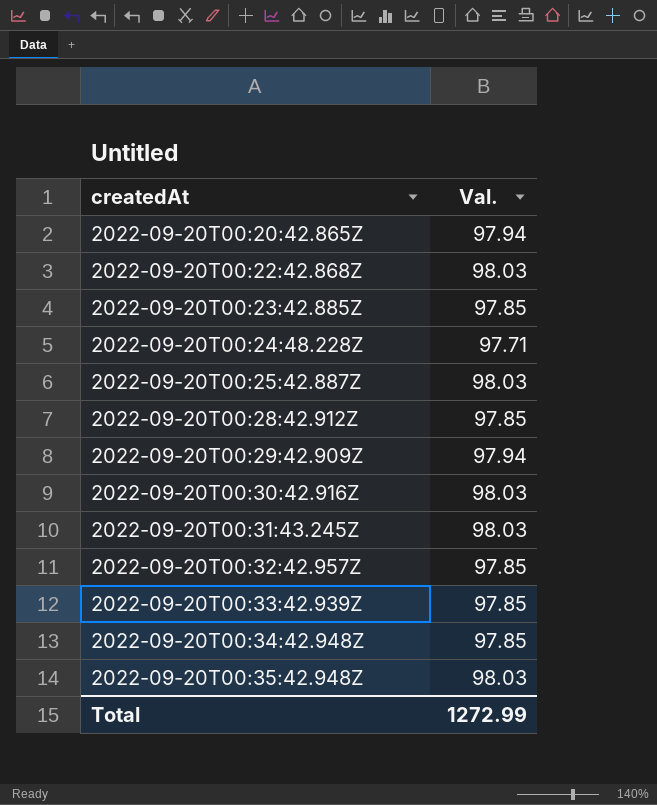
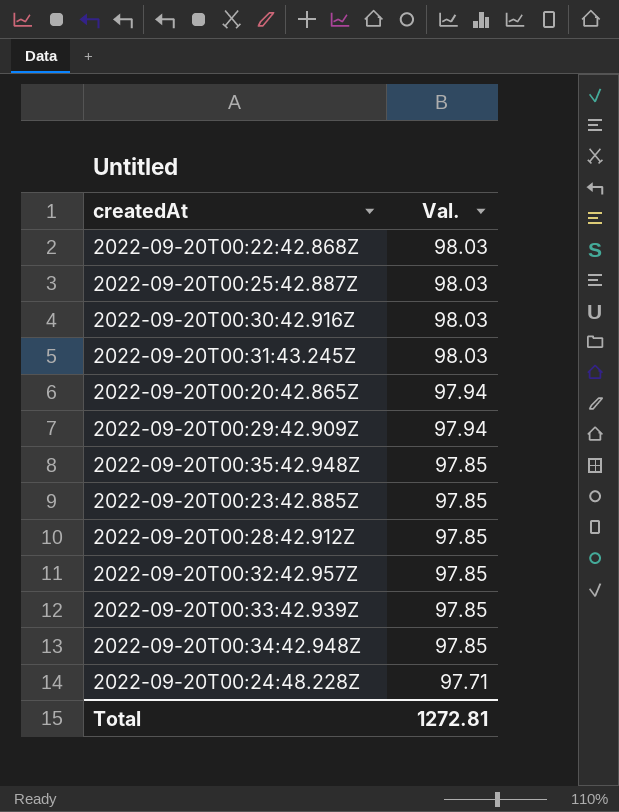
row order: createdAt ascending -> Val. descending
2022-09-20T00:35:42.948Z | Val.: 98.03 -> 97.85
Total | Val.: 1272.99 -> 1272.81

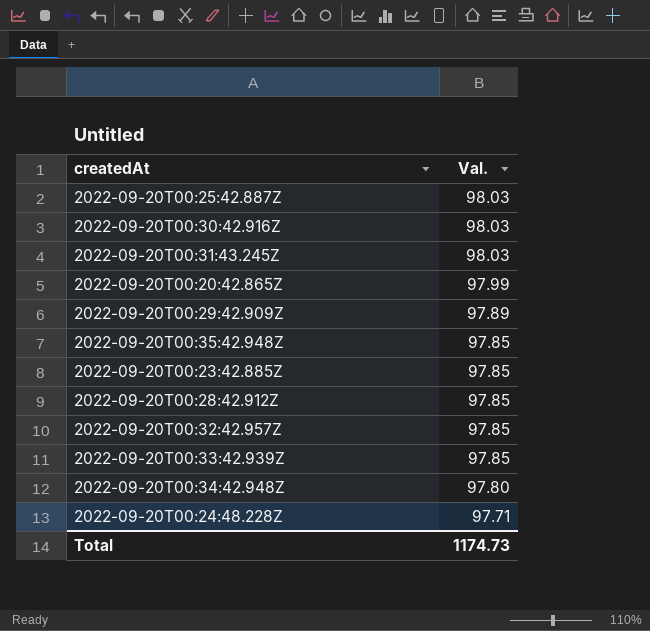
row 2022-09-20T00:22:42.868Z: 98.03 -> none
2022-09-20T00:20:42.865Z | Val.: 97.94 -> 97.99
2022-09-20T00:29:42.909Z | Val.: 97.94 -> 97.89
2022-09-20T00:34:42.948Z | Val.: 97.85 -> 97.80
Total | Val.: 1272.81 -> 1174.73

